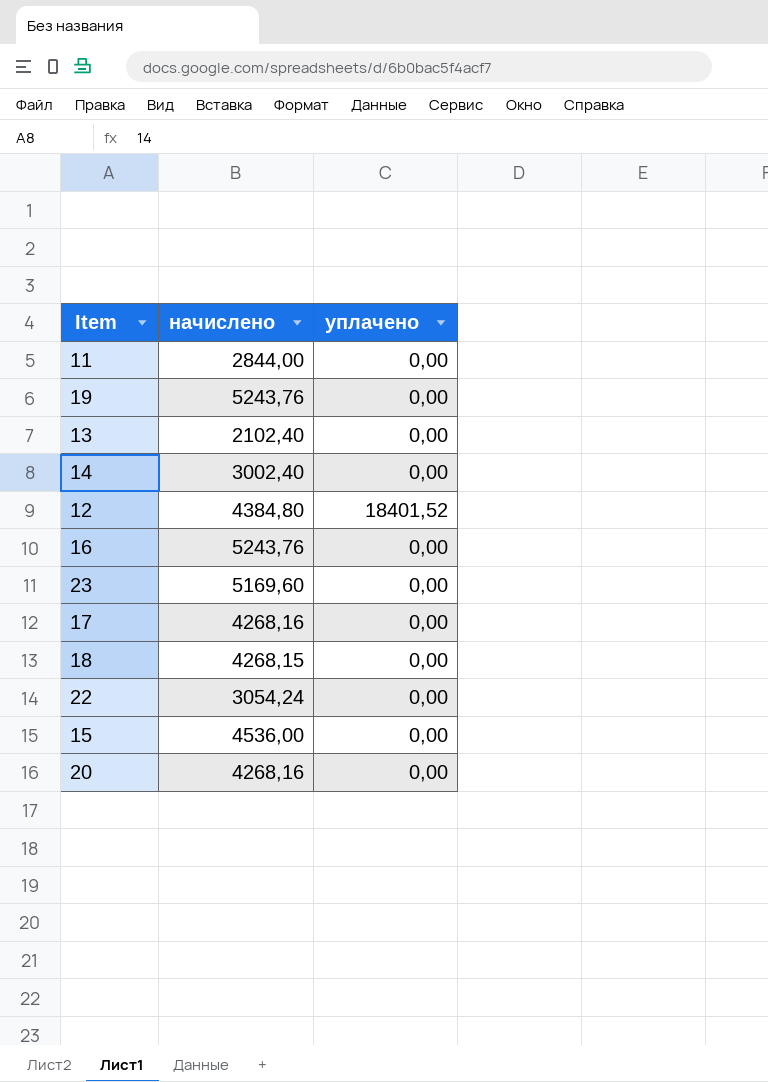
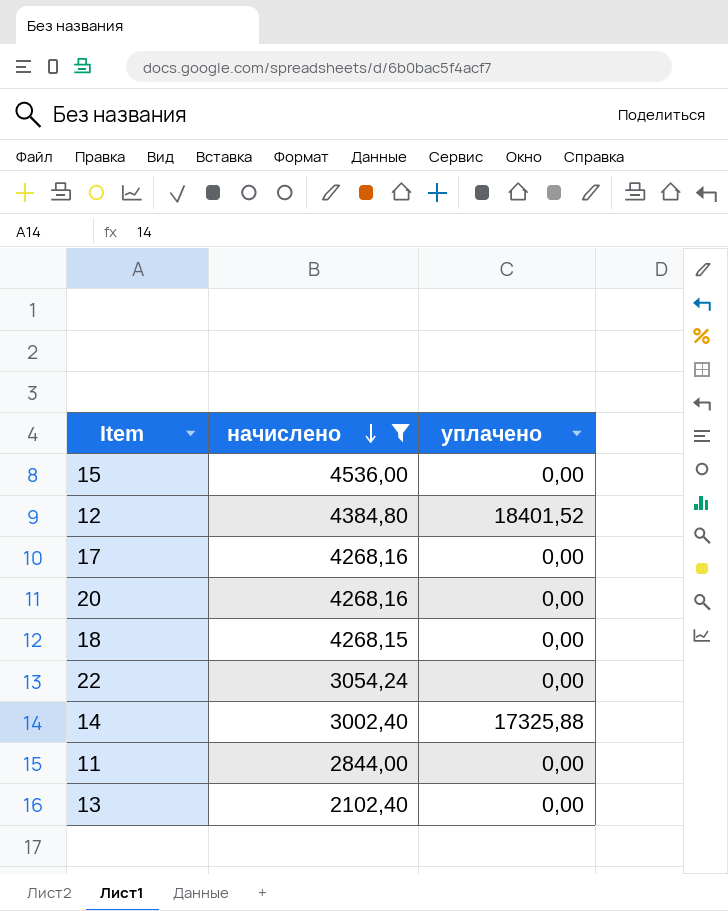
filter: none -> начислено <= 4536,00
row order: none -> начислено descending
14 | уплачено: 0,00 -> 17325,88

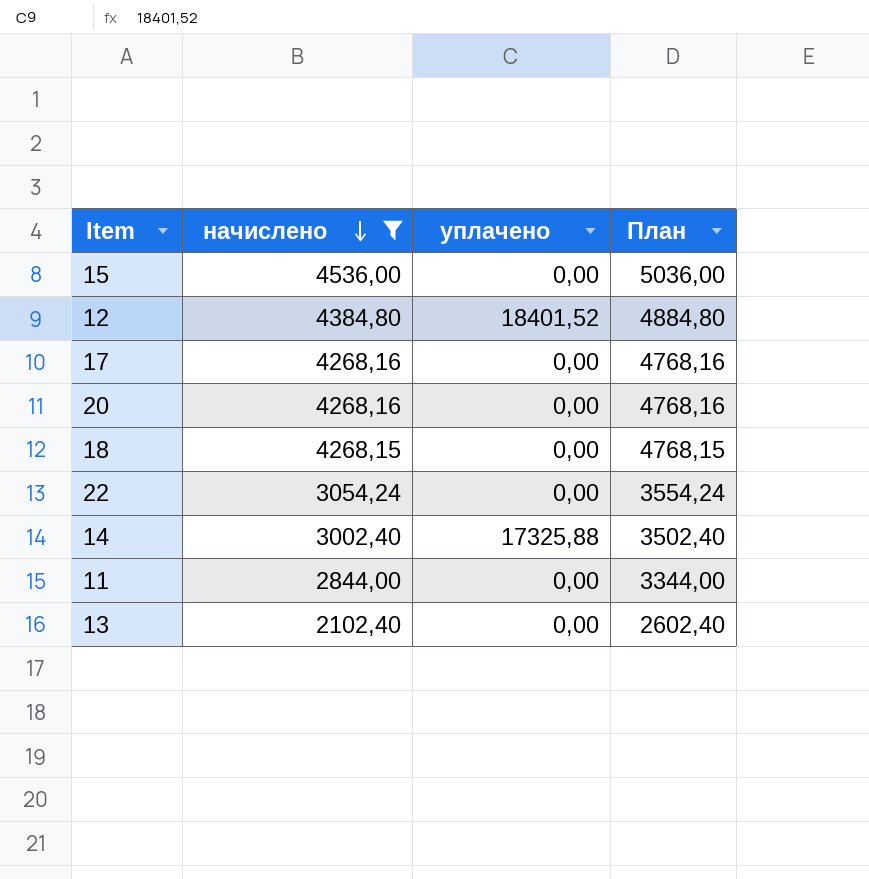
column План | formula: none -> [начислено] + 500

